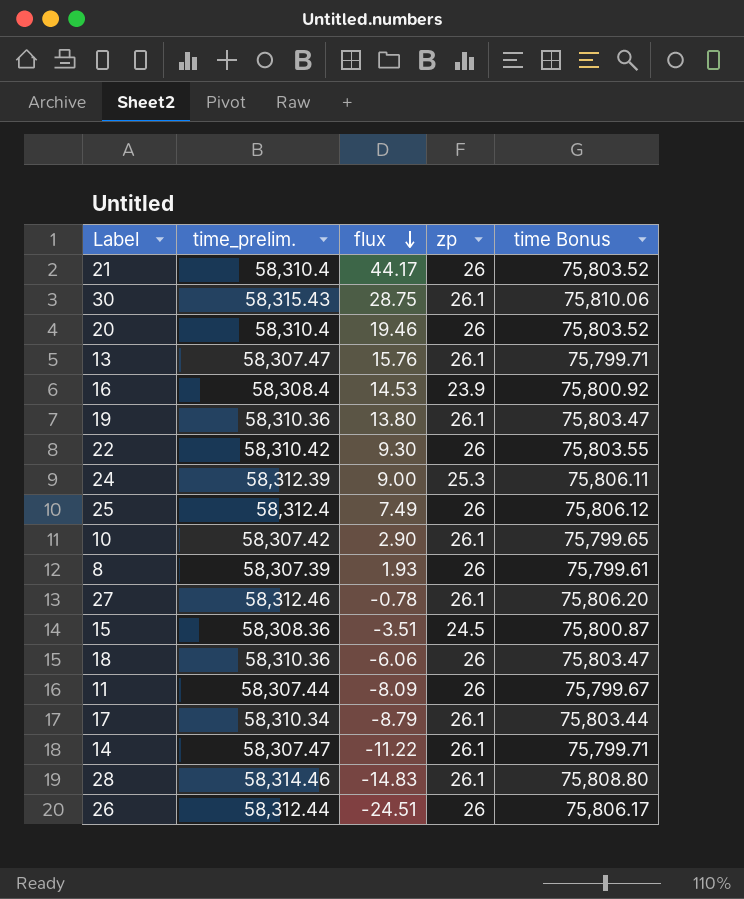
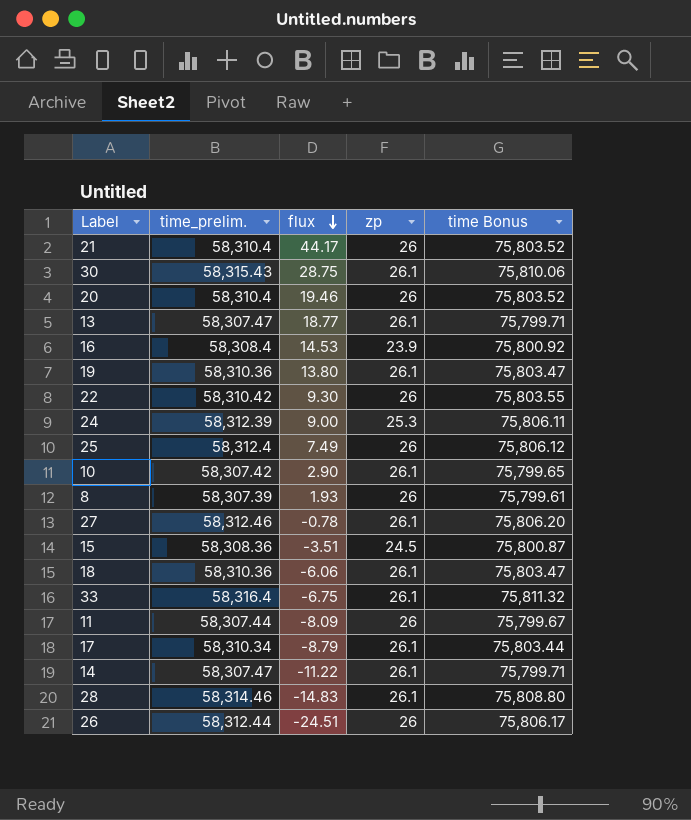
13 | flux: 15.76 -> 18.77
18 | zp: 26 -> 26.1
row 33: none -> 58,316.4 | -6.75 | 26.1 | 75,811.32

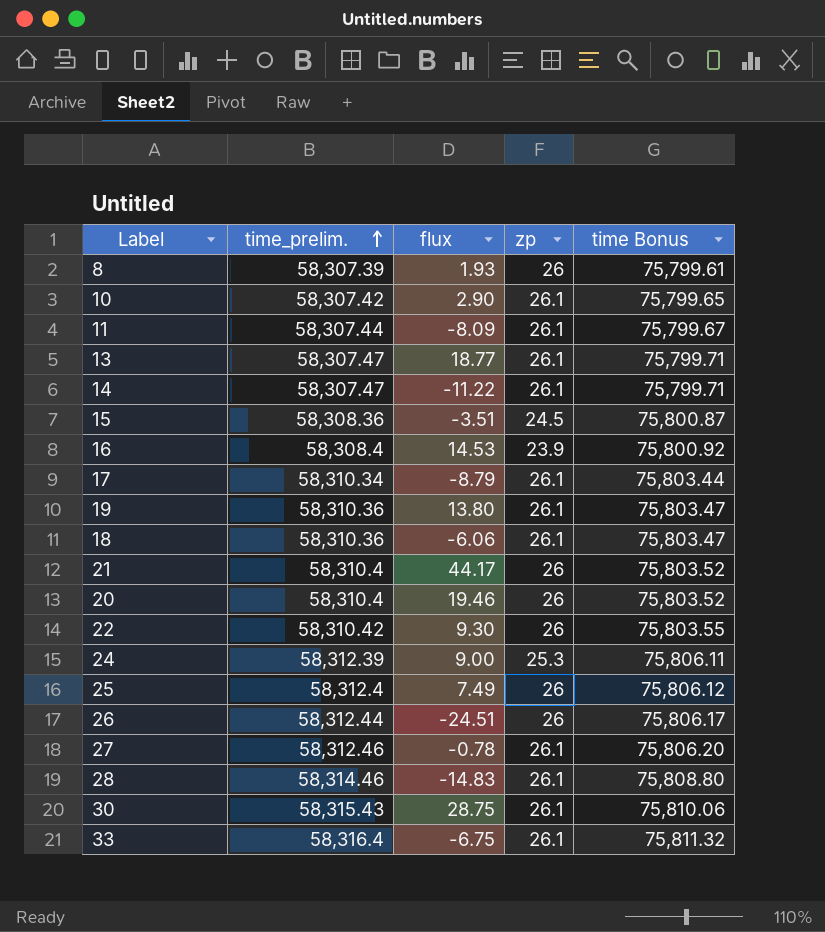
row order: flux descending -> time_prelim. ascending
11 | zp: 26 -> 26.1

